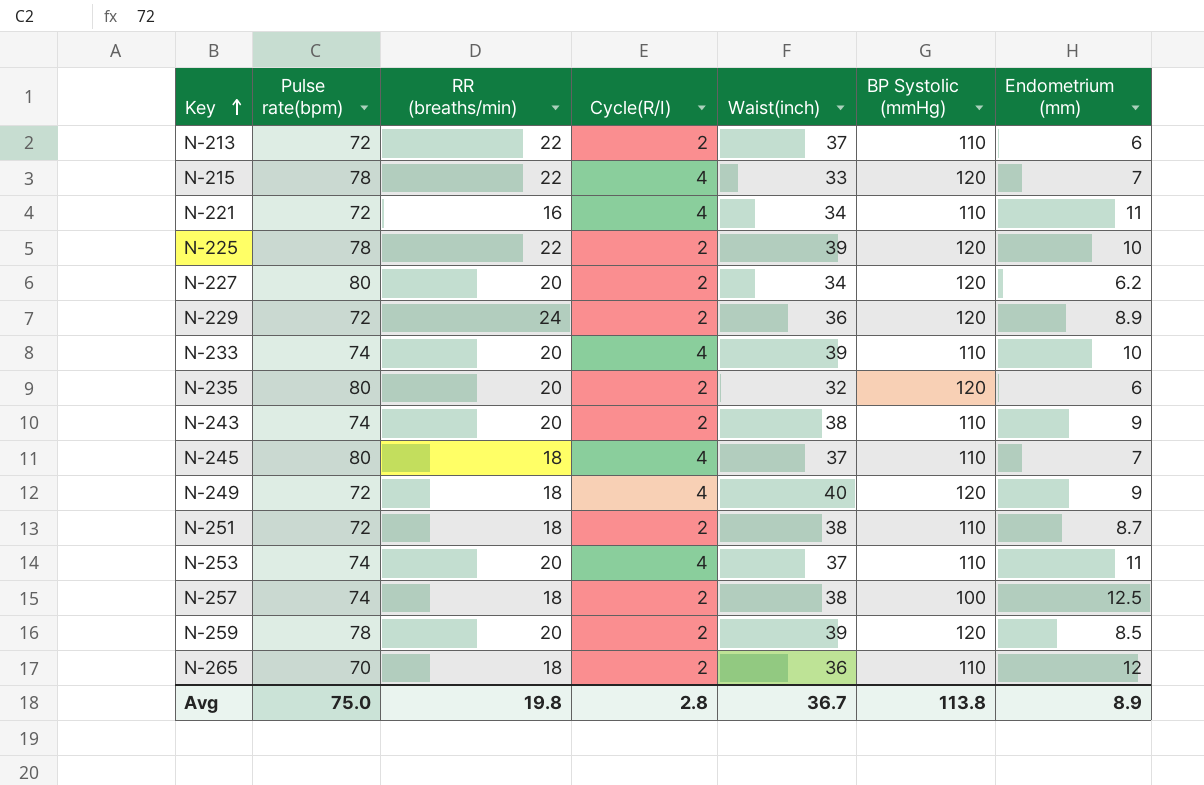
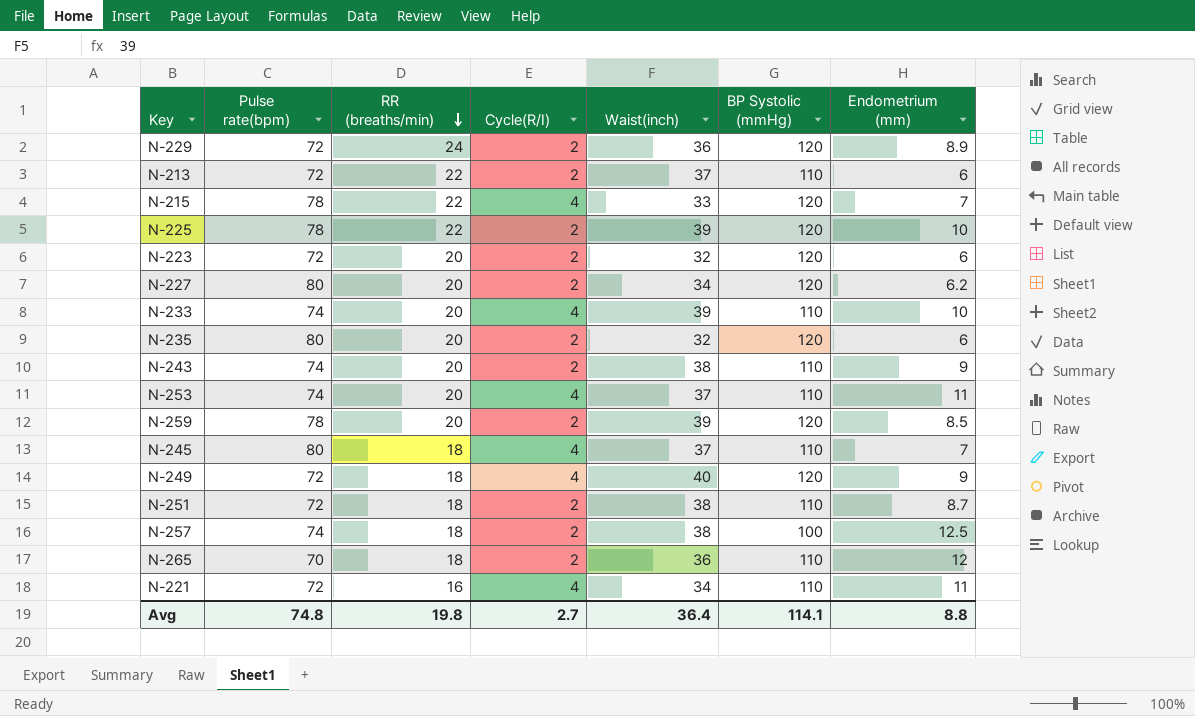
row order: Key ascending -> RR (breaths/min) descending
row N-223: none -> 72 | 20 | 2 | 32 | 120 | 6
Avg | Pulse rate(bpm): 75.0 -> 74.8
Avg | Cycle(R/I): 2.8 -> 2.7
Avg | Waist(inch): 36.7 -> 36.4
Avg | BP Systolic (mmHg): 113.8 -> 114.1
Avg | Endometrium (mm): 8.9 -> 8.8

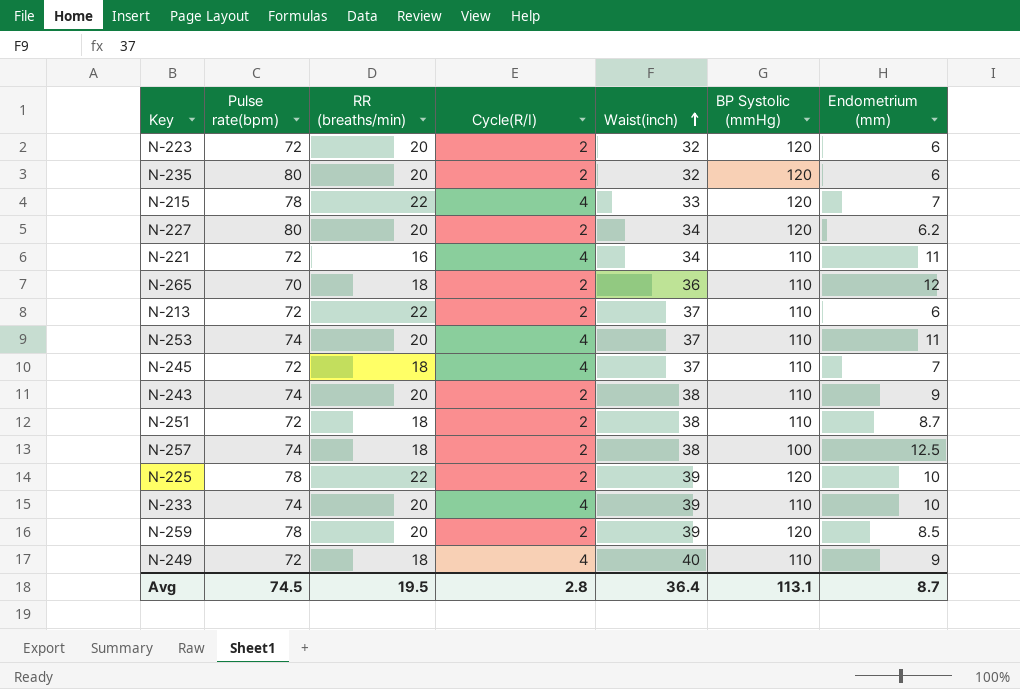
row order: RR (breaths/min) descending -> Waist(inch) ascending
row N-229: 72 | 24 | 2 | 36 | 120 | 8.9 -> none
N-245 | Pulse rate(bpm): 80 -> 72
N-249 | BP Systolic (mmHg): 120 -> 110
Avg | Pulse rate(bpm): 74.8 -> 74.5
Avg | RR (breaths/min): 19.8 -> 19.5
Avg | Cycle(R/I): 2.7 -> 2.8
Avg | BP Systolic (mmHg): 114.1 -> 113.1
Avg | Endometrium (mm): 8.8 -> 8.7

